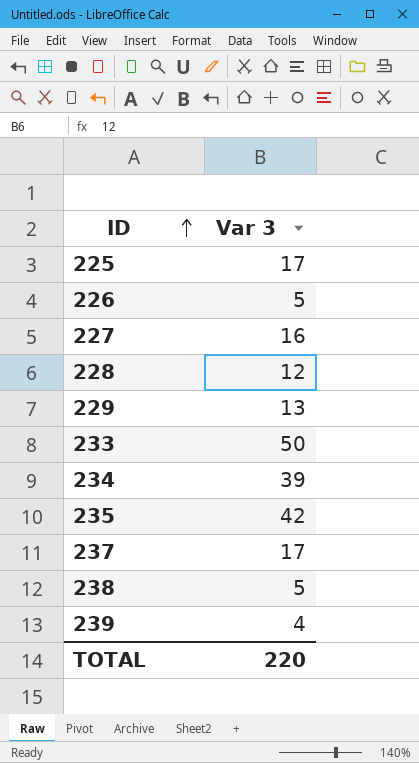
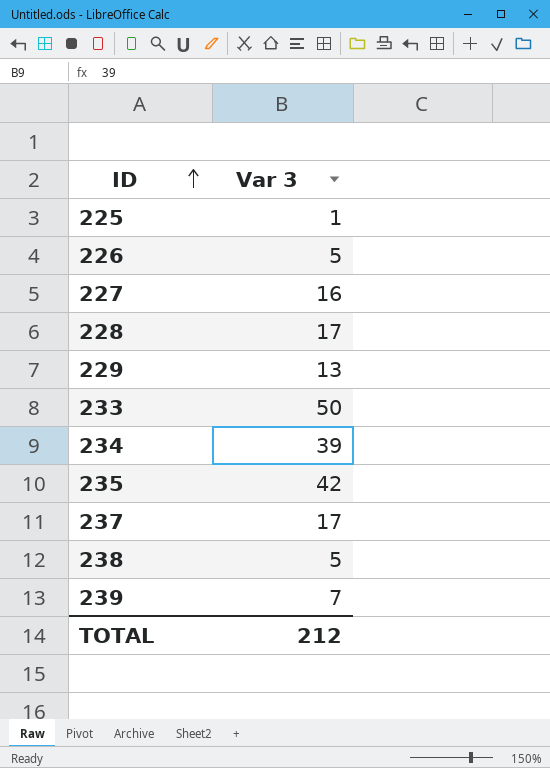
225 | Var 3: 17 -> 1
228 | Var 3: 12 -> 17
239 | Var 3: 4 -> 7
TOTAL | Var 3: 220 -> 212

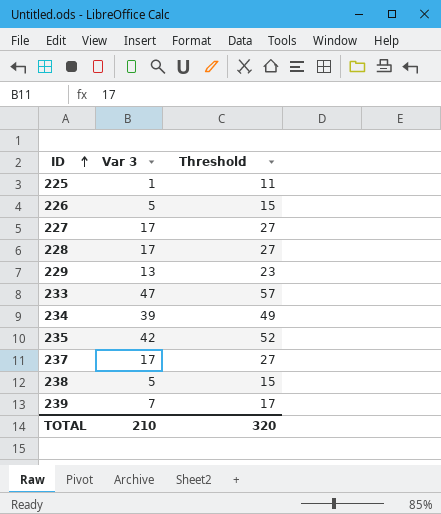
column Threshold | formula: none -> [Var 3] + 10
227 | Var 3: 16 -> 17
233 | Var 3: 50 -> 47
TOTAL | Var 3: 212 -> 210

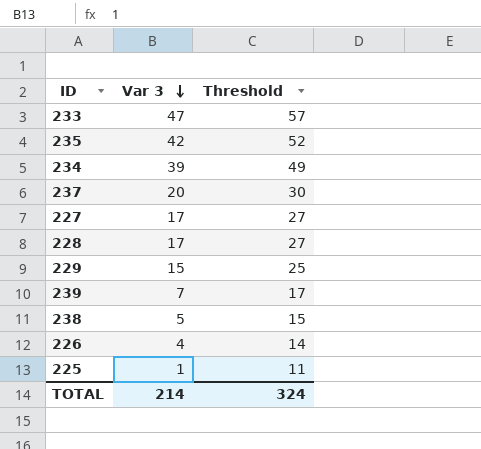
row order: ID ascending -> Var 3 descending
237 | Var 3: 17 -> 20
237 | Threshold: 27 -> 30
229 | Var 3: 13 -> 15
229 | Threshold: 23 -> 25
226 | Var 3: 5 -> 4
226 | Threshold: 15 -> 14
TOTAL | Var 3: 210 -> 214
TOTAL | Threshold: 320 -> 324

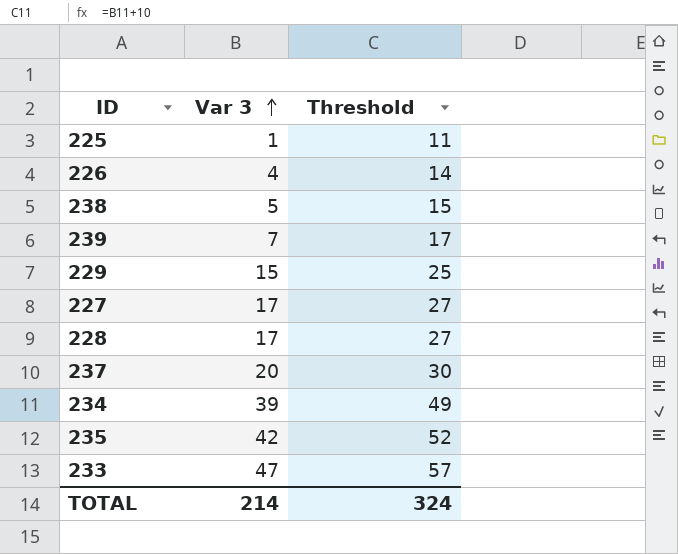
row order: Var 3 descending -> Var 3 ascending

